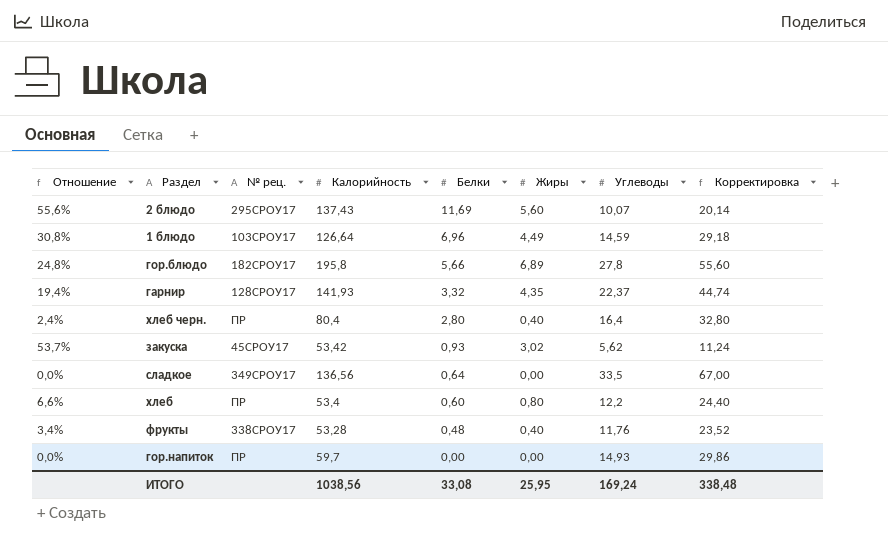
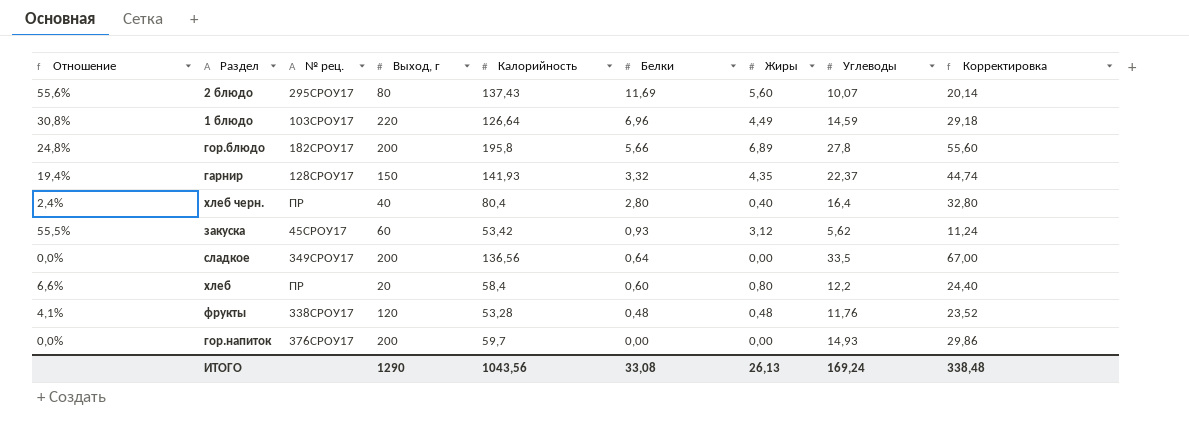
column Выход, г | position: none -> 4
закуска | Отношение: 53,7% -> 55,5%
закуска | Жиры: 3,02 -> 3,12
хлеб | Калорийность: 53,4 -> 58,4
фрукты | Отношение: 3,4% -> 4,1%
фрукты | Жиры: 0,40 -> 0,48
гор.напиток | № рец.: ПР -> 376СРОУ17
ИТОГО | Калорийность: 1038,56 -> 1043,56
ИТОГО | Жиры: 25,95 -> 26,13

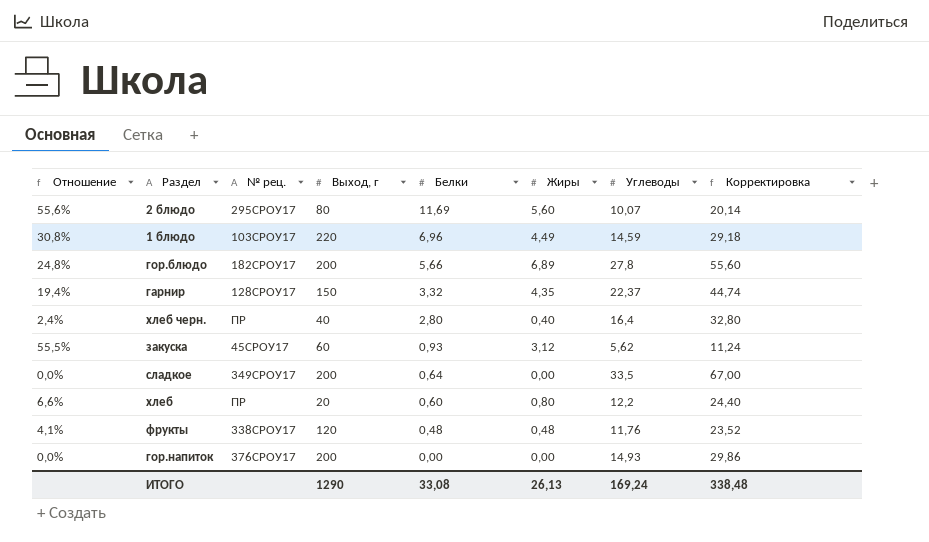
column Калорийность | position: 5 -> none

